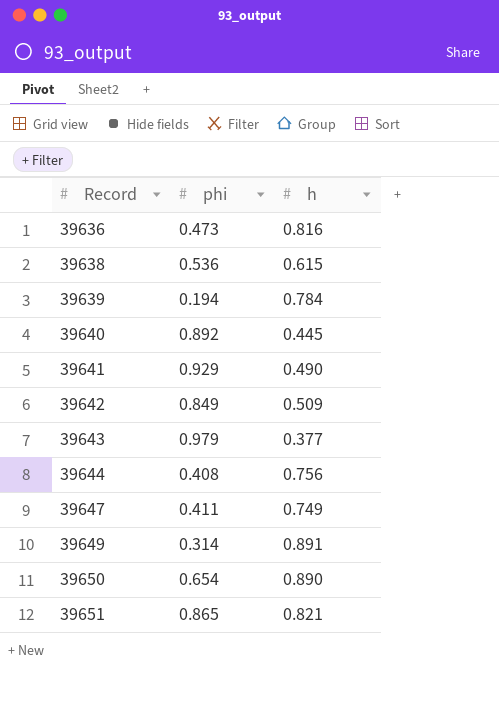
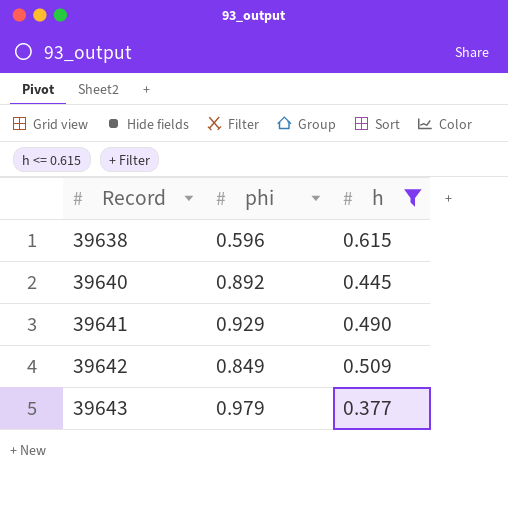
filter: none -> h <= 0.615
39638 | phi: 0.536 -> 0.596

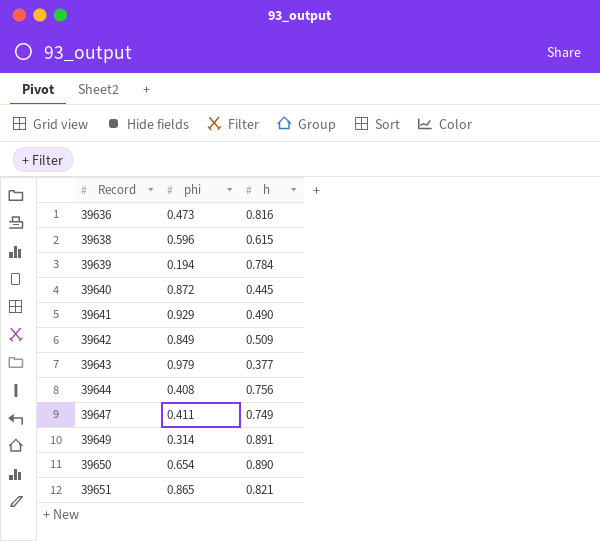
filter: h <= 0.615 -> none
39640 | phi: 0.892 -> 0.872

